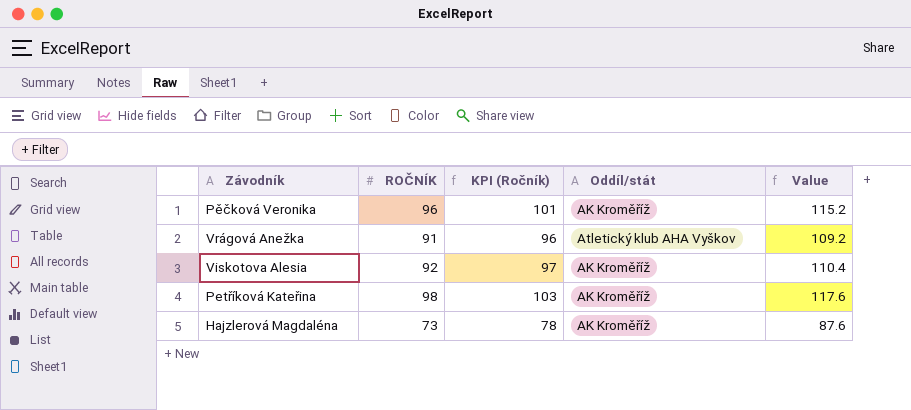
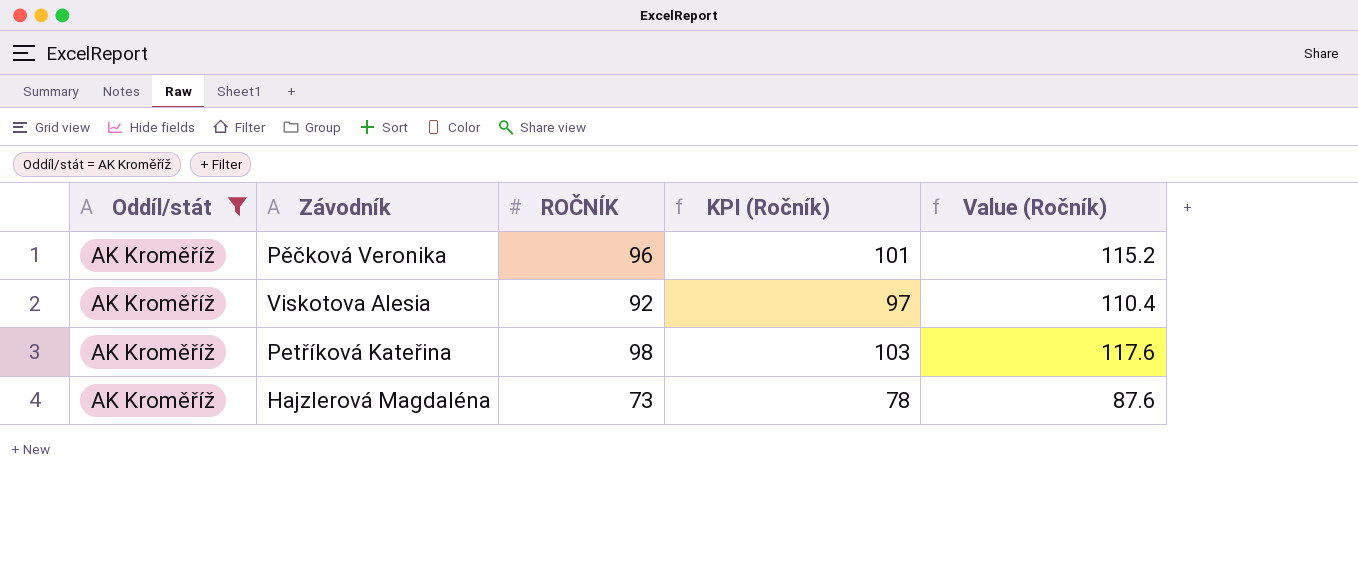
filter: none -> Oddíl/stát = AK Kroměříž
column Oddíl/stát | position: 4 -> 1
column name: Value -> Value (Ročník)

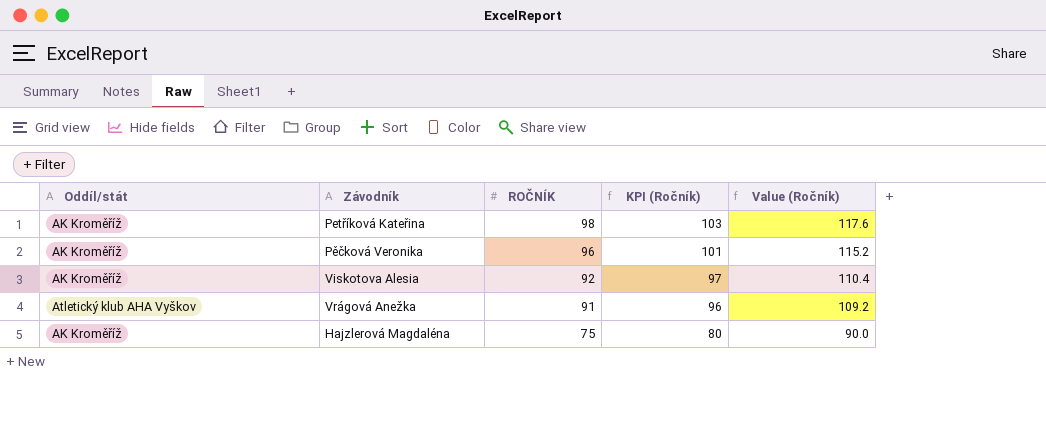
filter: Oddíl/stát = AK Kroměříž -> none
row order: none -> ROČNÍK descending
Hajzlerová Magdaléna | ROČNÍK: 73 -> 75
Hajzlerová Magdaléna | KPI (Ročník): 78 -> 80
Hajzlerová Magdaléna | Value (Ročník): 87.6 -> 90.0

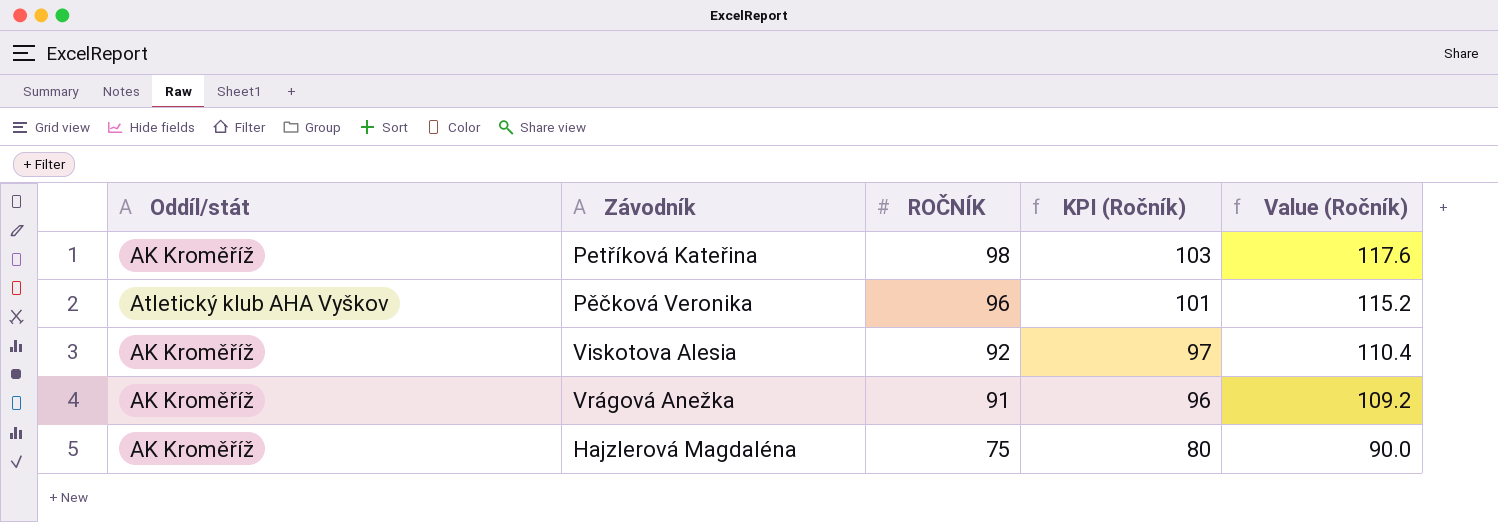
Pěčková Veronika | Oddíl/stát: AK Kroměříž -> Atletický klub AHA Vyškov
Vrágová Anežka | Oddíl/stát: Atletický klub AHA Vyškov -> AK Kroměříž

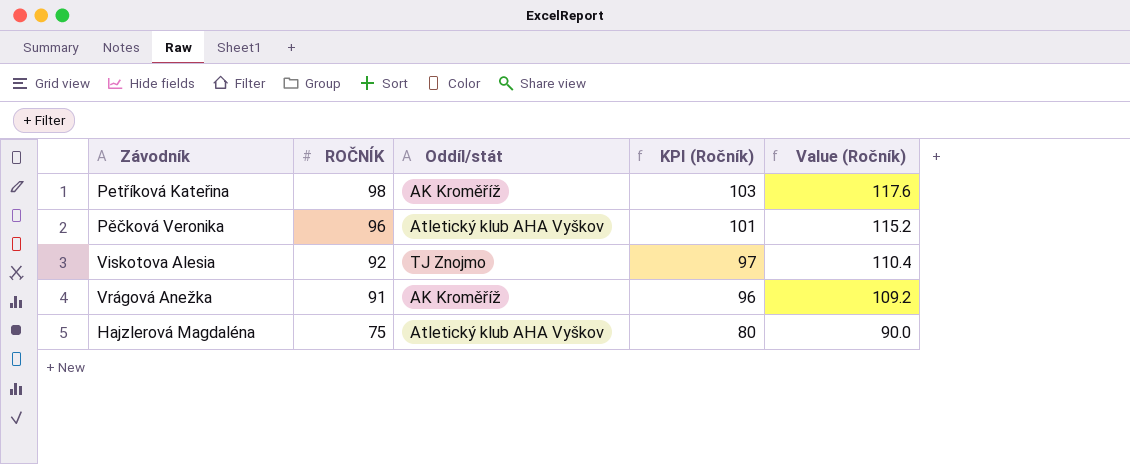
column Oddíl/stát | position: 1 -> 3
Viskotova Alesia | Oddíl/stát: AK Kroměříž -> TJ Znojmo
Hajzlerová Magdaléna | Oddíl/stát: AK Kroměříž -> Atletický klub AHA Vyškov

